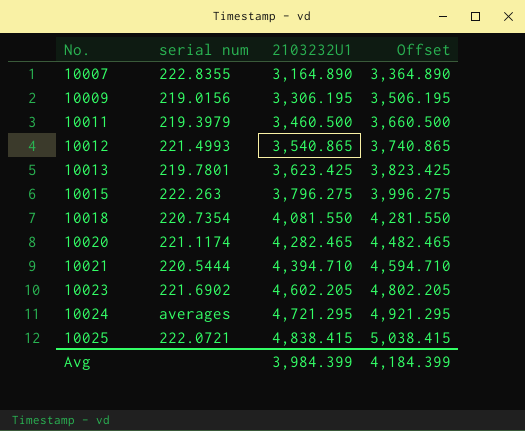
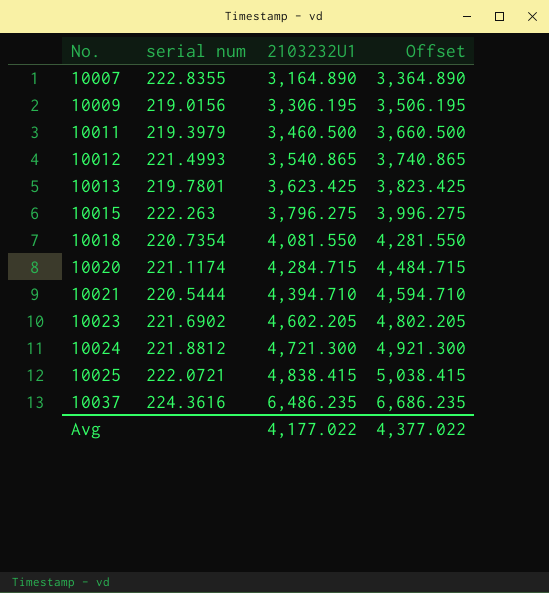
10020 | 2103232U1: 4,282.465 -> 4,284.715
10020 | Offset: 4,482.465 -> 4,484.715
10024 | serial num: averages -> 221.8812
10024 | 2103232U1: 4,721.295 -> 4,721.300
10024 | Offset: 4,921.295 -> 4,921.300
row 10037: none -> 224.3616 | 6,486.235 | 6,686.235
Avg | 2103232U1: 3,984.399 -> 4,177.022
Avg | Offset: 4,184.399 -> 4,377.022

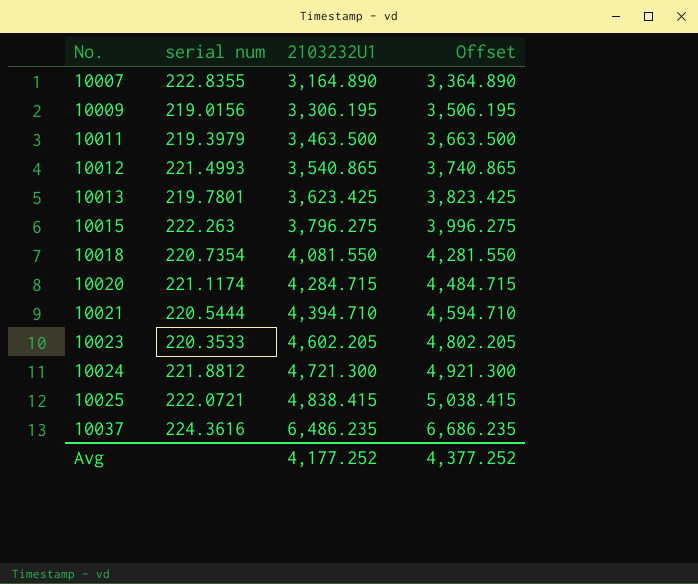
10011 | 2103232U1: 3,460.500 -> 3,463.500
10011 | Offset: 3,660.500 -> 3,663.500
10023 | serial num: 221.6902 -> 220.3533
Avg | 2103232U1: 4,177.022 -> 4,177.252
Avg | Offset: 4,377.022 -> 4,377.252

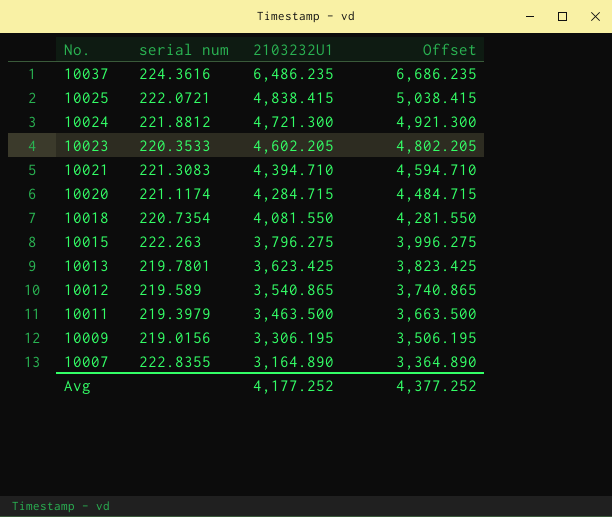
row order: No. ascending -> No. descending
10021 | serial num: 220.5444 -> 221.3083
10012 | serial num: 221.4993 -> 219.589

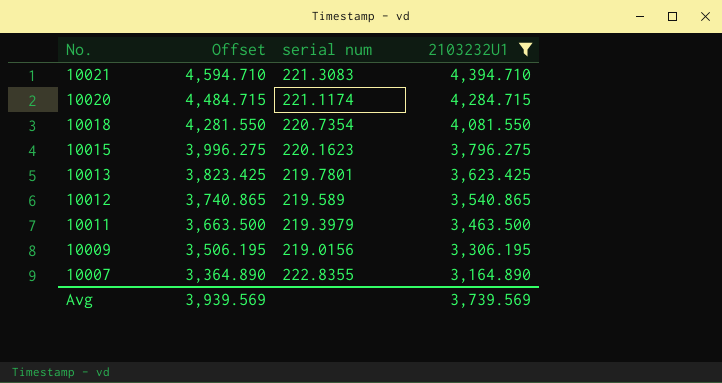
filter: none -> 2103232U1 <= 4,394.710
column Offset | position: 4 -> 2
10015 | serial num: 222.263 -> 220.1623
Avg | Offset: 4,377.252 -> 3,939.569
Avg | 2103232U1: 4,177.252 -> 3,739.569

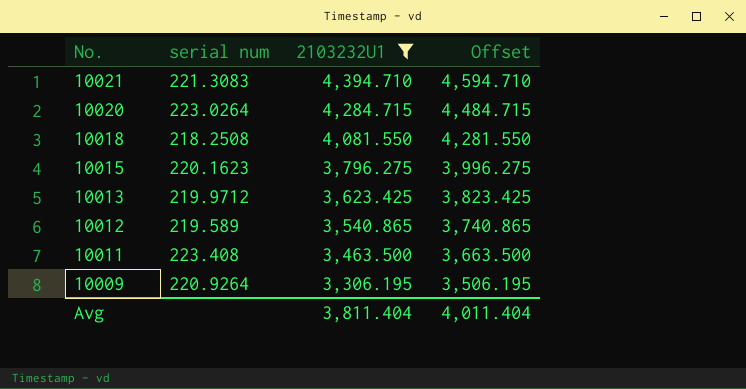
column Offset | position: 2 -> 4
row 10007: 3,364.890 | 222.8355 | 3,164.890 -> none
10020 | serial num: 221.1174 -> 223.0264
10018 | serial num: 220.7354 -> 218.2508
10013 | serial num: 219.7801 -> 219.9712
10011 | serial num: 219.3979 -> 223.408
10009 | serial num: 219.0156 -> 220.9264
Avg | 2103232U1: 3,739.569 -> 3,811.404
Avg | Offset: 3,939.569 -> 4,011.404

